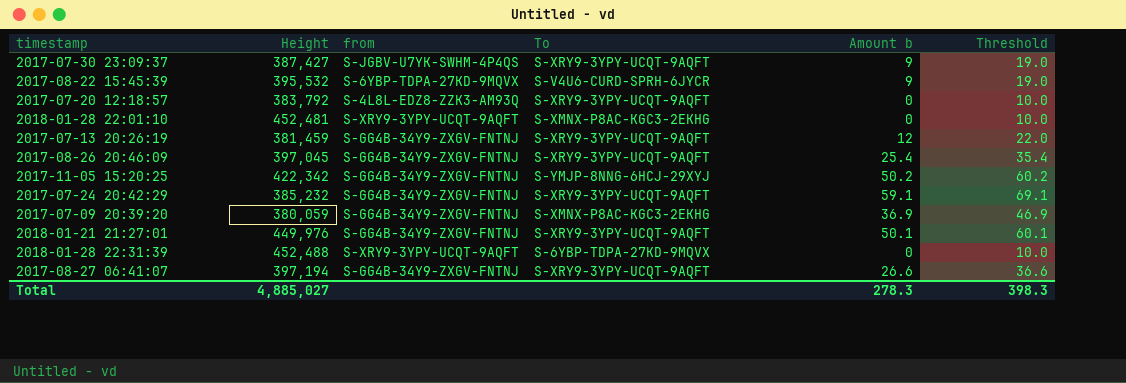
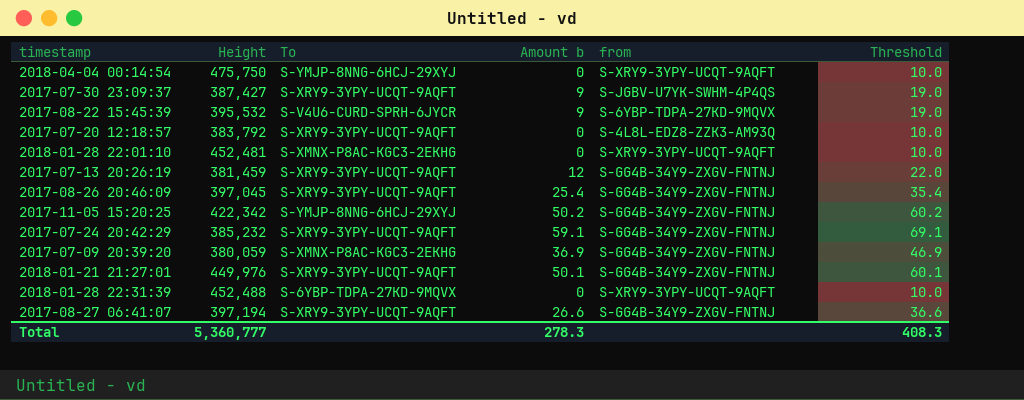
column from | position: 3 -> 5
row 2018-04-04 00:14:54: none -> 475,750 | S-YMJP-8NNG-6HCJ-29XYJ | 0 | S-XRY9-3YPY-UCQT-9AQFT | 10.0
Total | Height: 4,885,027 -> 5,360,777
Total | Threshold: 398.3 -> 408.3

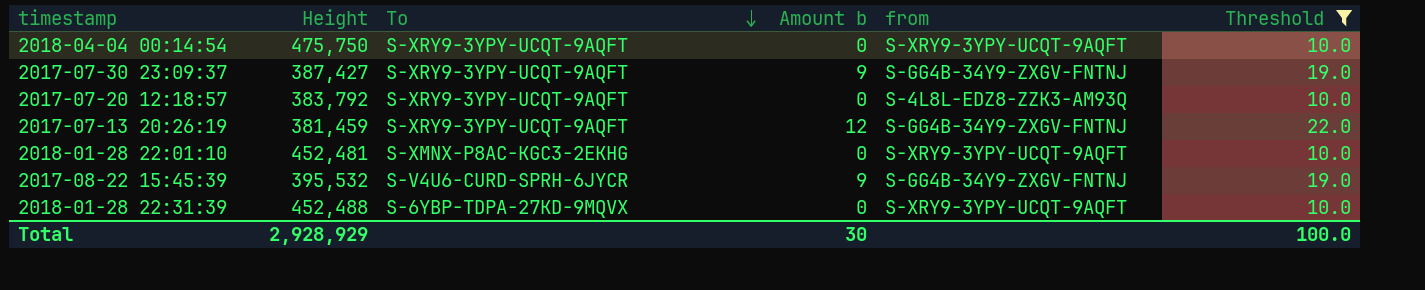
filter: none -> Threshold <= 22.0
row order: none -> To descending
2018-04-04 00:14:54 | To: S-YMJP-8NNG-6HCJ-29XYJ -> S-XRY9-3YPY-UCQT-9AQFT
2017-07-30 23:09:37 | from: S-JGBV-U7YK-SWHM-4P4QS -> S-GG4B-34Y9-ZXGV-FNTNJ
2017-08-22 15:45:39 | from: S-6YBP-TDPA-27KD-9MQVX -> S-GG4B-34Y9-ZXGV-FNTNJ
Total | Height: 5,360,777 -> 2,928,929
Total | Amount b: 278.3 -> 30
Total | Threshold: 408.3 -> 100.0

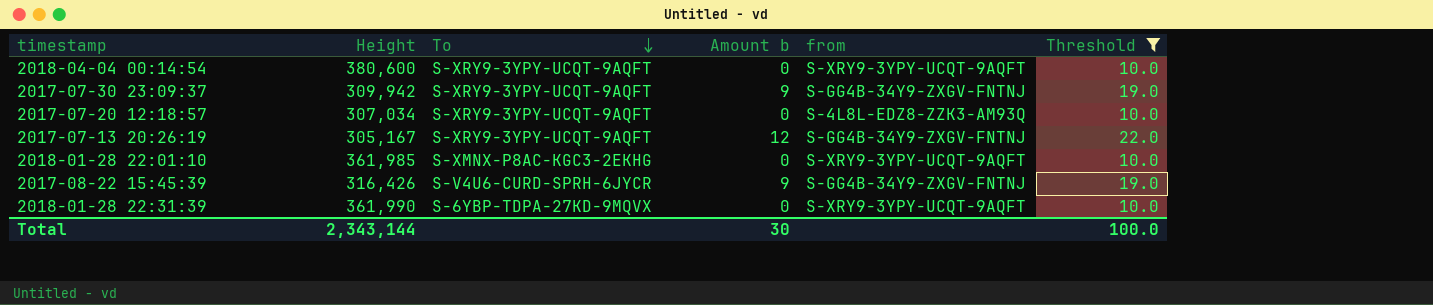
2018-04-04 00:14:54 | Height: 475,750 -> 380,600
2017-07-30 23:09:37 | Height: 387,427 -> 309,942
2017-07-20 12:18:57 | Height: 383,792 -> 307,034
2017-07-13 20:26:19 | Height: 381,459 -> 305,167
2018-01-28 22:01:10 | Height: 452,481 -> 361,985
2017-08-22 15:45:39 | Height: 395,532 -> 316,426
2018-01-28 22:31:39 | Height: 452,488 -> 361,990
Total | Height: 2,928,929 -> 2,343,144

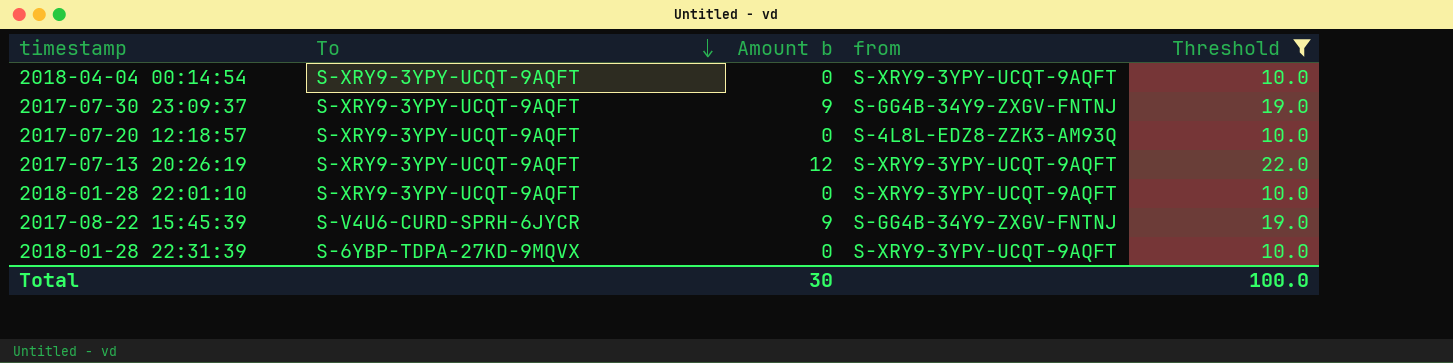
column Height | position: 2 -> none
2017-07-13 20:26:19 | from: S-GG4B-34Y9-ZXGV-FNTNJ -> S-XRY9-3YPY-UCQT-9AQFT
2018-01-28 22:01:10 | To: S-XMNX-P8AC-KGC3-2EKHG -> S-XRY9-3YPY-UCQT-9AQFT

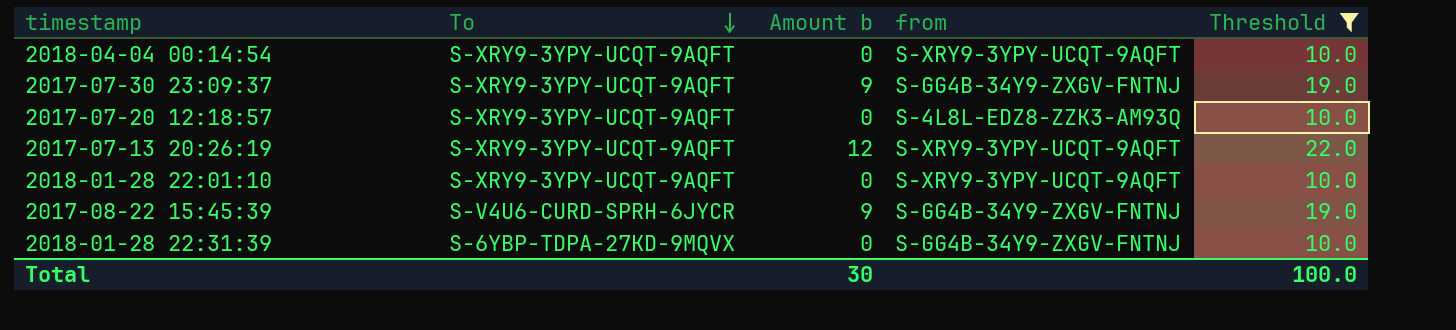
2018-01-28 22:31:39 | from: S-XRY9-3YPY-UCQT-9AQFT -> S-GG4B-34Y9-ZXGV-FNTNJ

